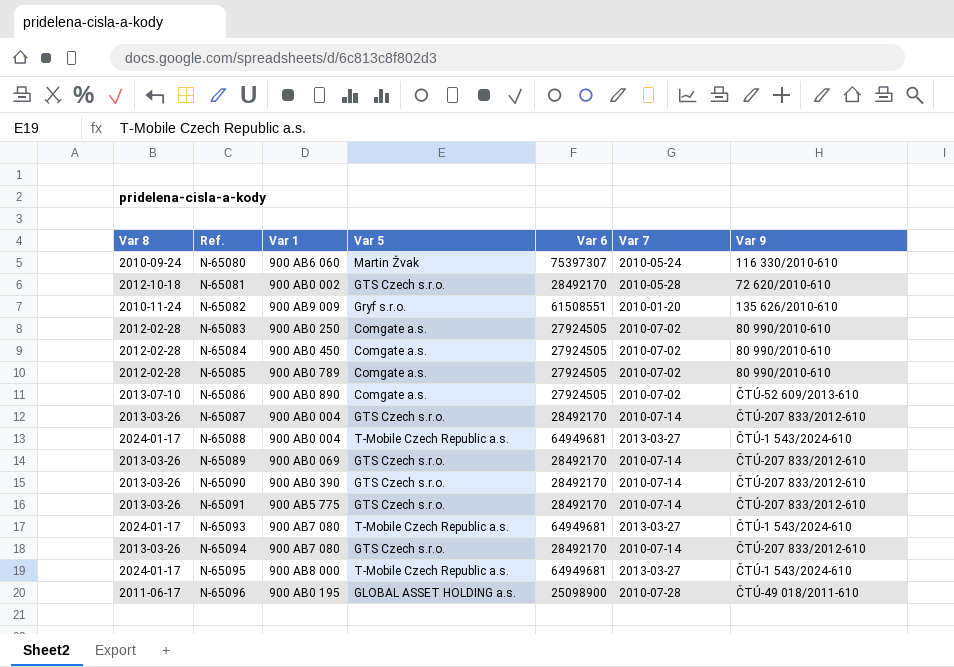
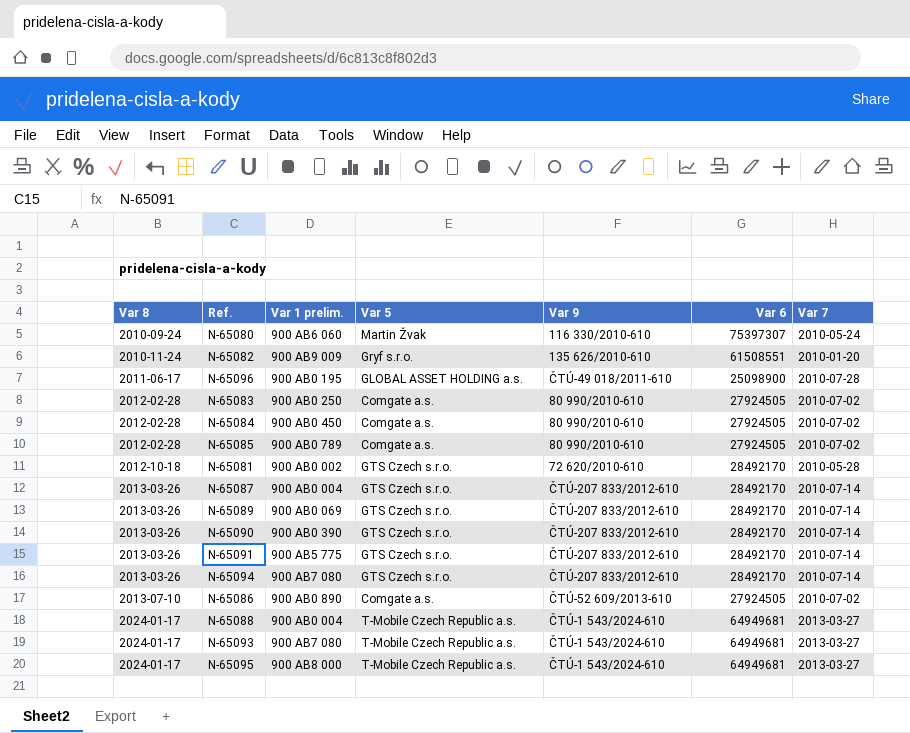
row order: Ref. ascending -> Var 8 ascending
column name: Var 1 -> Var 1 prelim.
column Var 9 | position: 7 -> 5

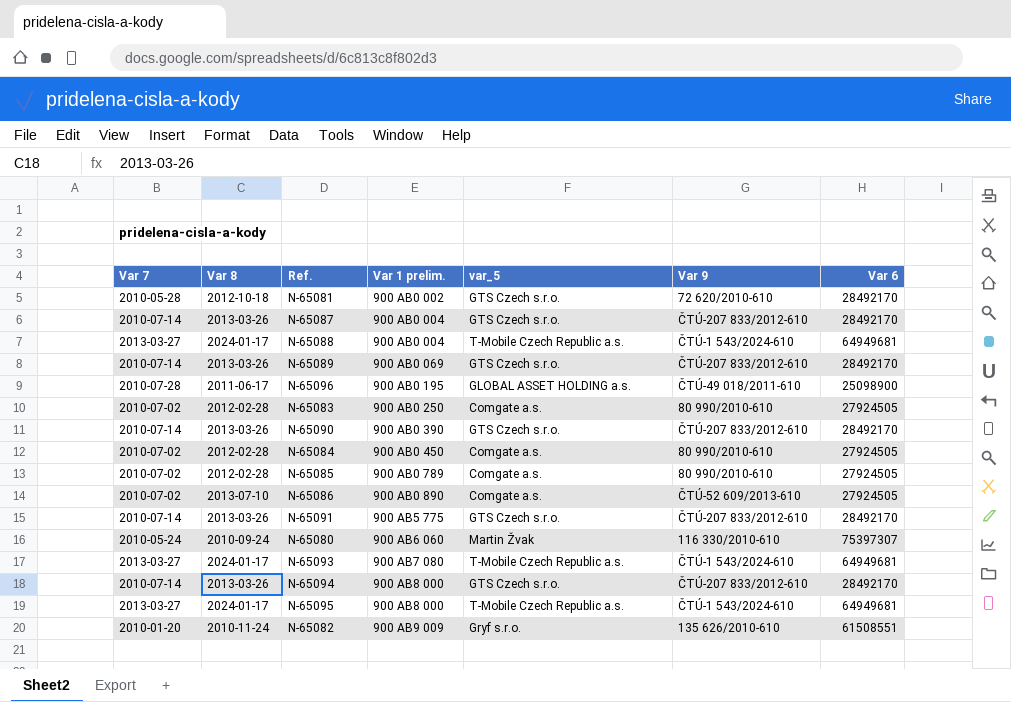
row order: Var 8 ascending -> Var 1 prelim. ascending
column Var 7 | position: 7 -> 1
column name: Var 5 -> var_5
N-65094 | Var 1 prelim.: 900 AB7 080 -> 900 AB8 000

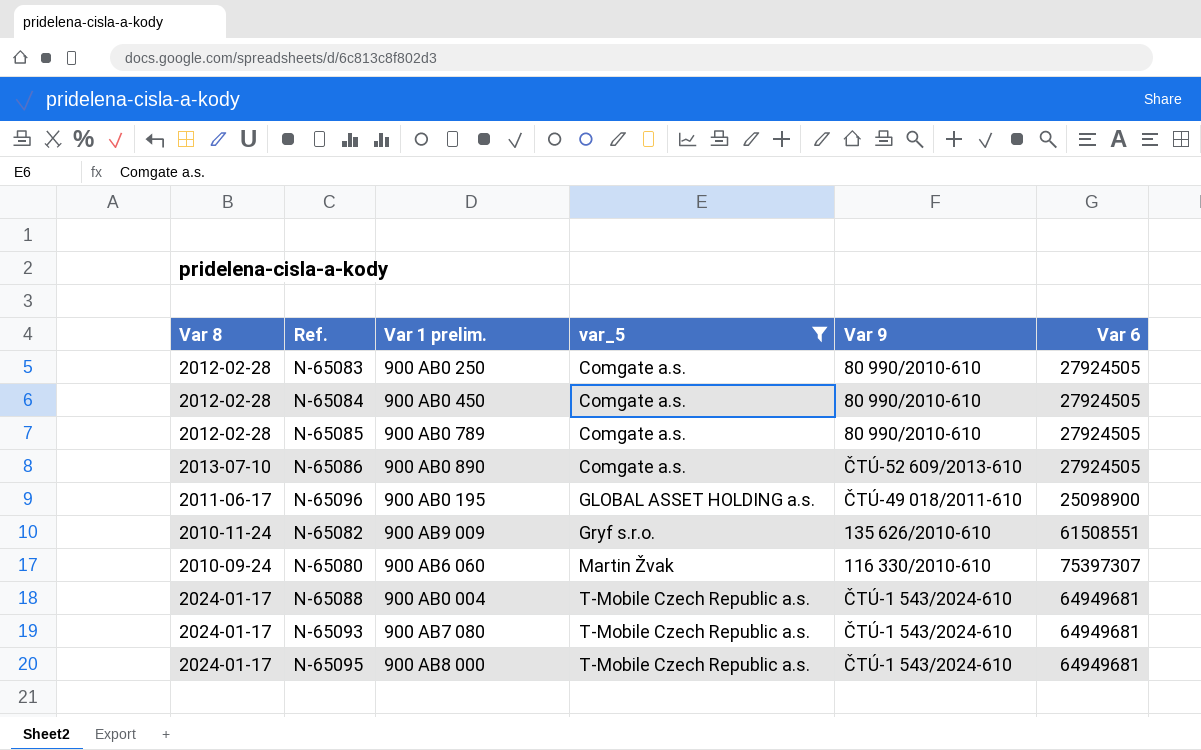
filter: none -> var_5 != GTS Czech s.r.o.
row order: Var 1 prelim. ascending -> var_5 ascending
column Var 7 | position: 1 -> none

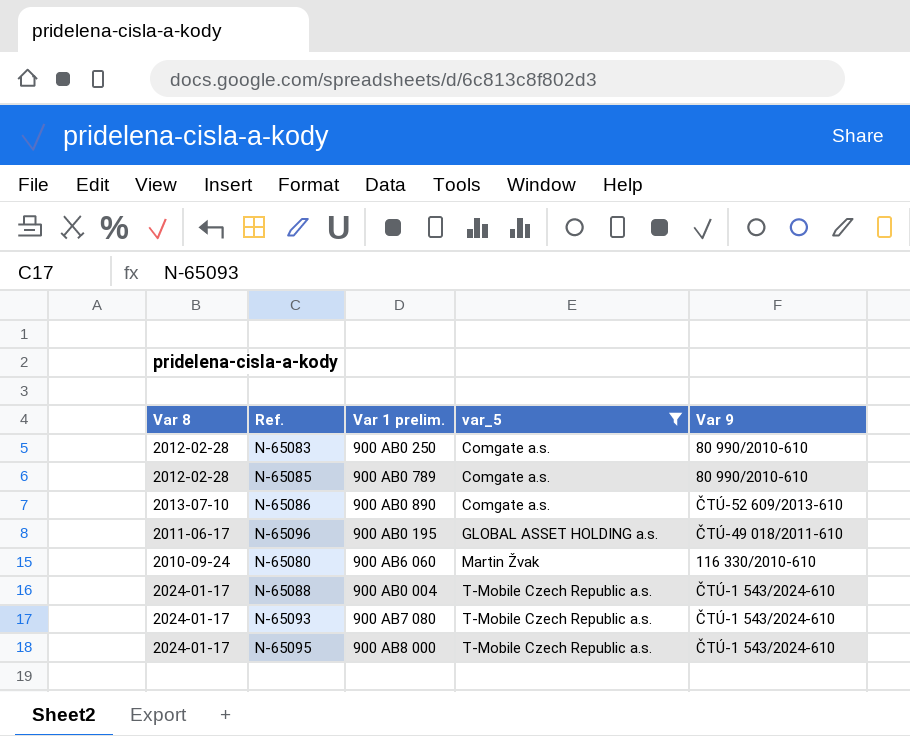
column Var 6 | position: 6 -> none
row N-65084: 2012-02-28 | 900 AB0 450 | Comgate a.s. | 80 990/2010-610 | 27924505 -> none
row N-65082: 2010-11-24 | 900 AB9 009 | Gryf s.r.o. | 135 626/2010-610 | 61508551 -> none

